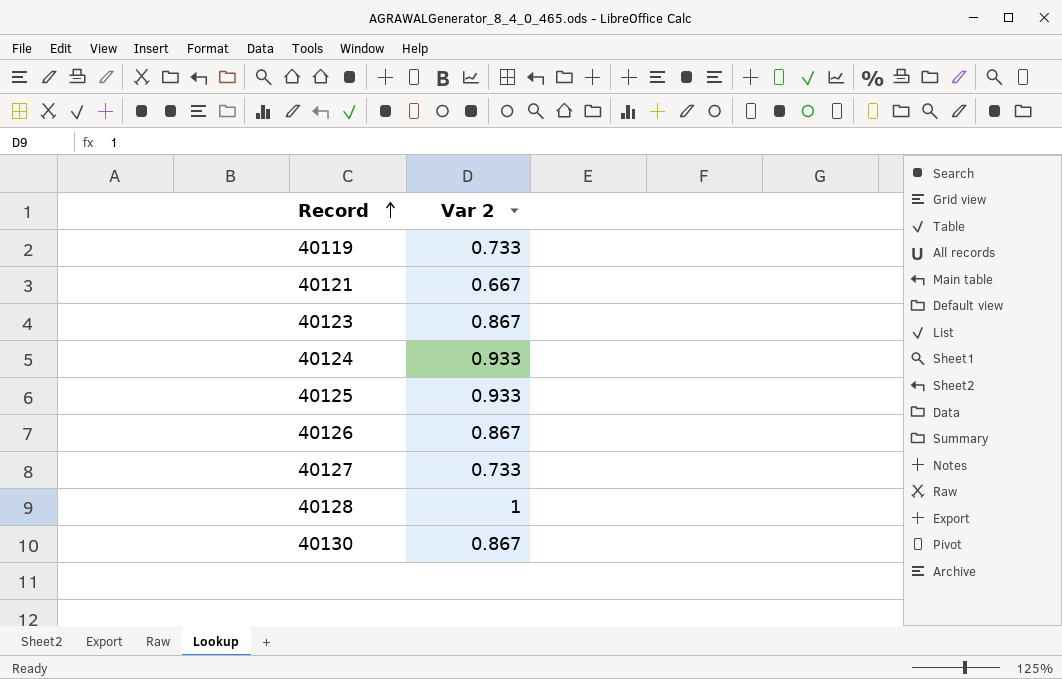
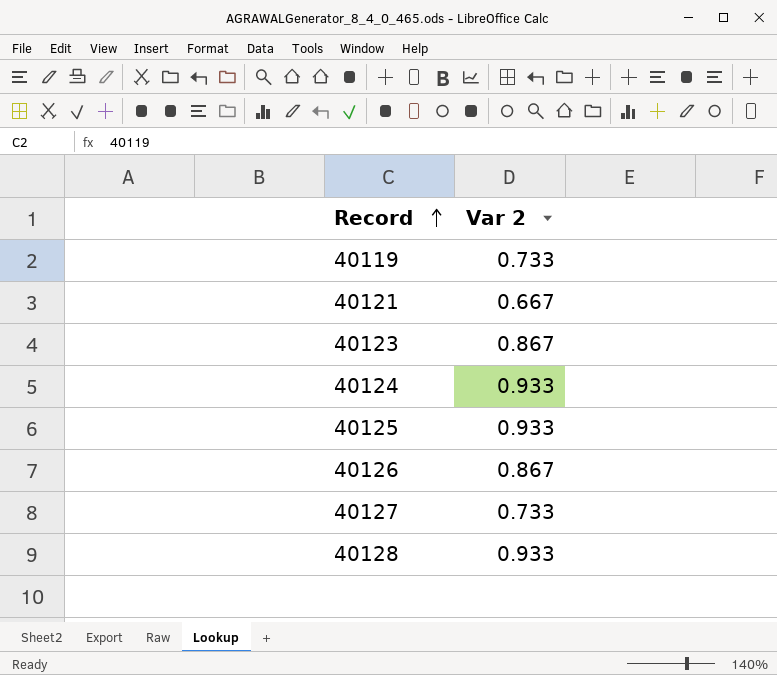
row 40130: 0.867 -> none
40128 | Var 2: 1 -> 0.933

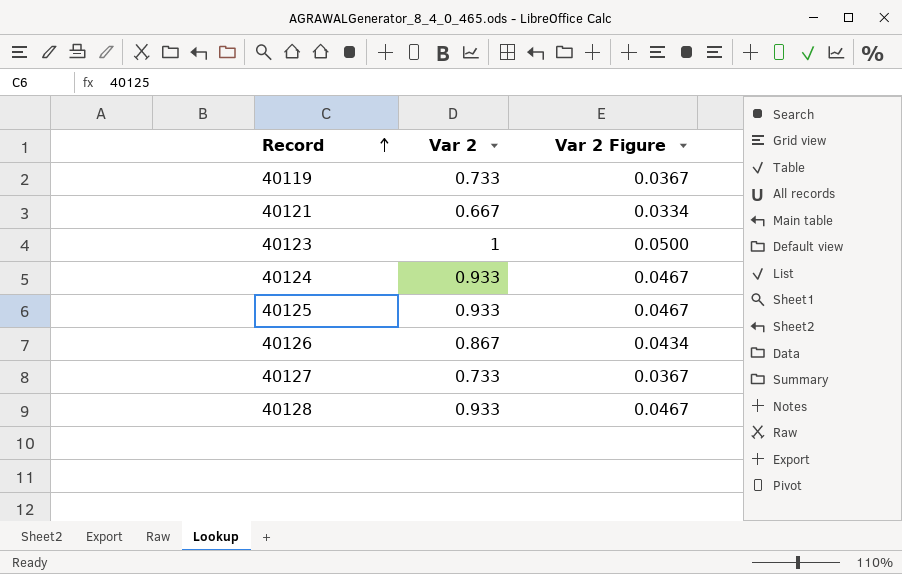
column Var 2 Figure | formula: none -> [Var 2] * 0.05
40123 | Var 2: 0.867 -> 1

